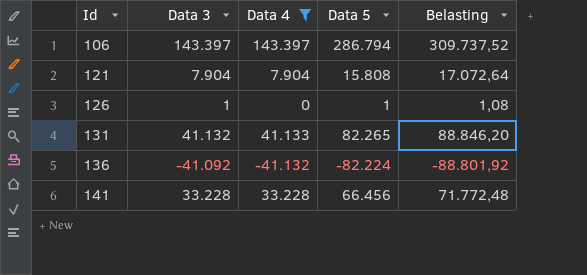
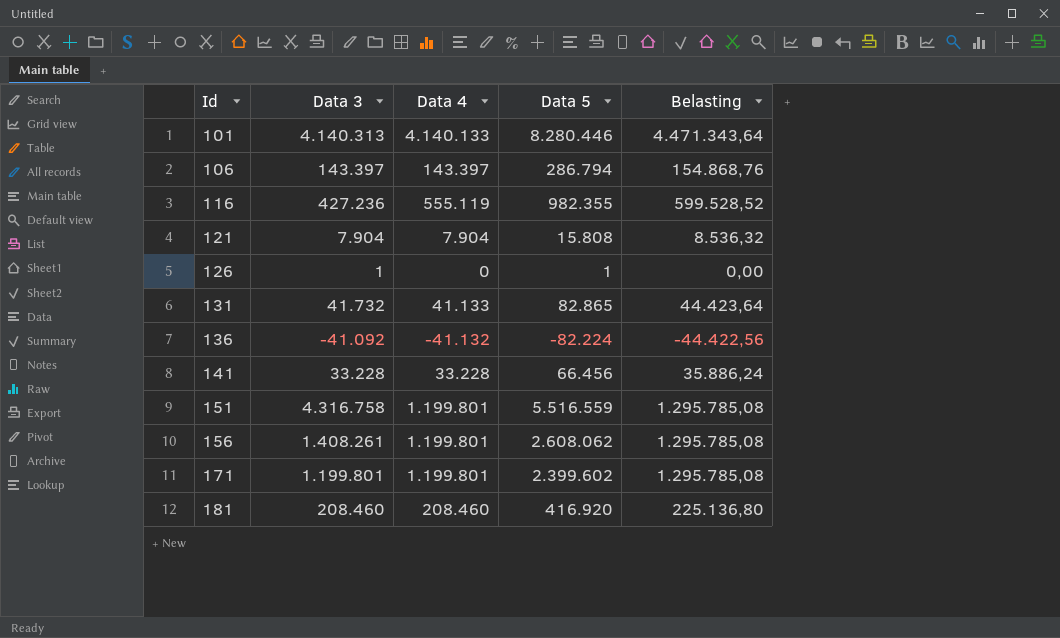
filter: Data 4 <= 143.397 -> none
column Belasting | formula: [Data 5] * 1,08 -> [Data 4] * 1,08
131 | Data 3: 41.132 -> 41.732
131 | Data 5: 82.265 -> 82.865

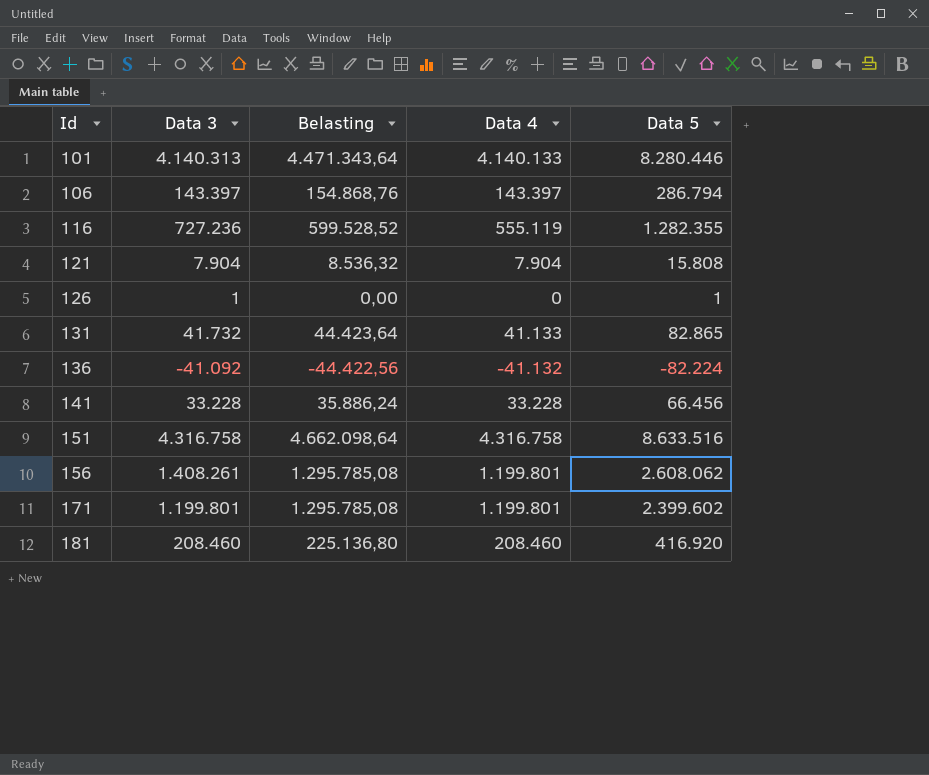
column Belasting | position: 5 -> 3
116 | Data 3: 427.236 -> 727.236
116 | Data 5: 982.355 -> 1.282.355
151 | Belasting: 1.295.785,08 -> 4.662.098,64
151 | Data 4: 1.199.801 -> 4.316.758
151 | Data 5: 5.516.559 -> 8.633.516

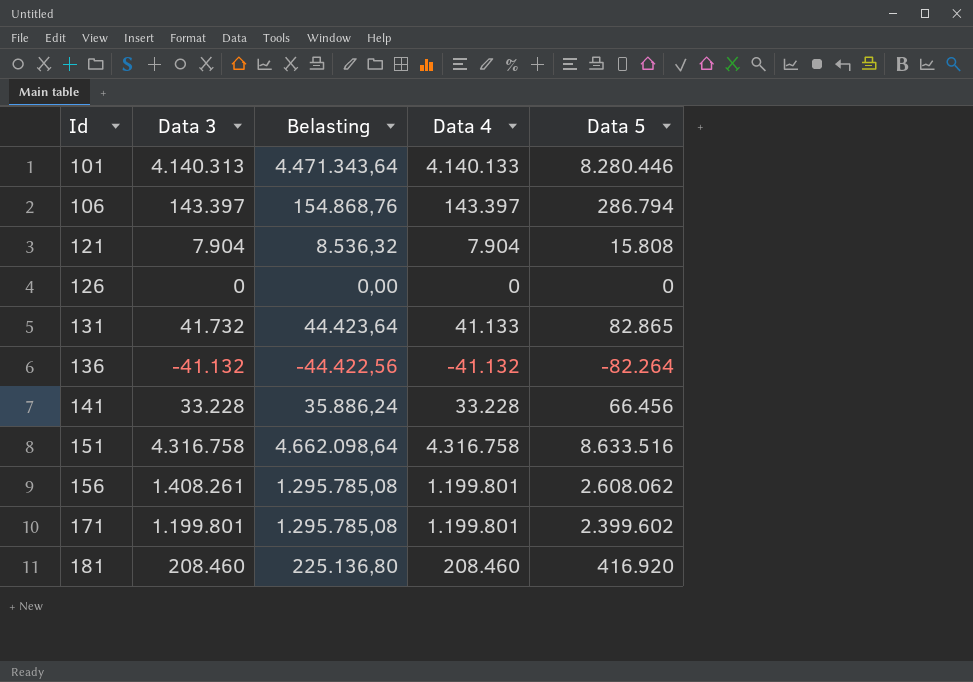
row 116: 727.236 | 599.528,52 | 555.119 | 1.282.355 -> none
126 | Data 3: 1 -> 0
126 | Data 5: 1 -> 0
136 | Data 3: -41.092 -> -41.132
136 | Data 5: -82.224 -> -82.264

